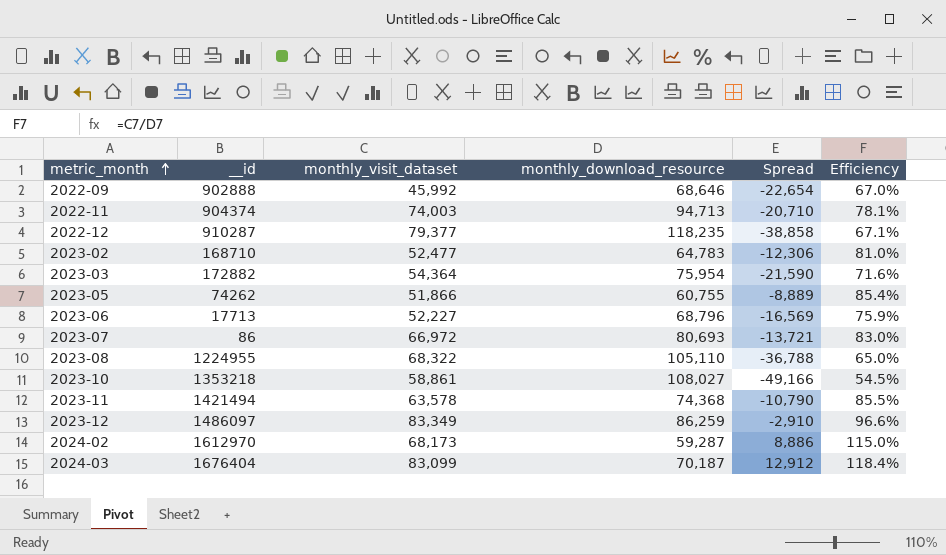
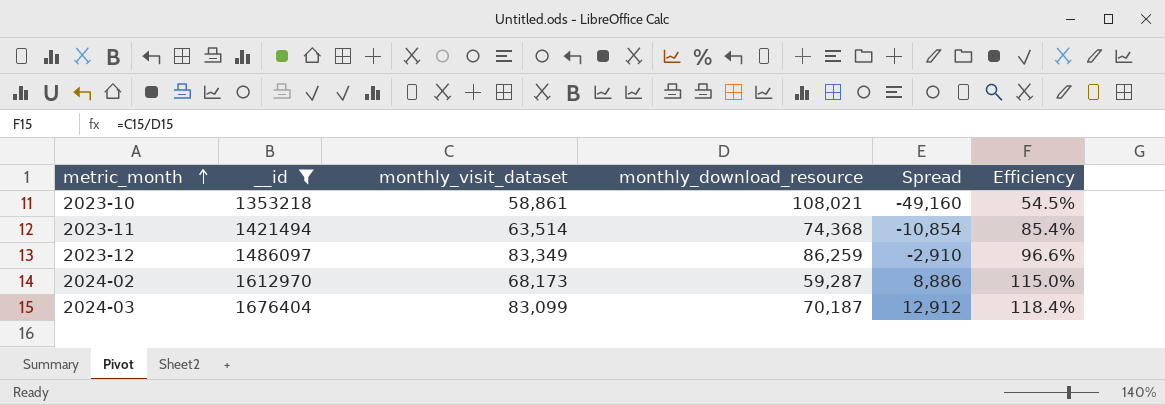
filter: none -> __id >= 1353218
2023-10 | monthly_download_resource: 108,027 -> 108,021
2023-10 | Spread: -49,166 -> -49,160
2023-11 | monthly_visit_dataset: 63,578 -> 63,514
2023-11 | Spread: -10,790 -> -10,854
2023-11 | Efficiency: 85.5% -> 85.4%

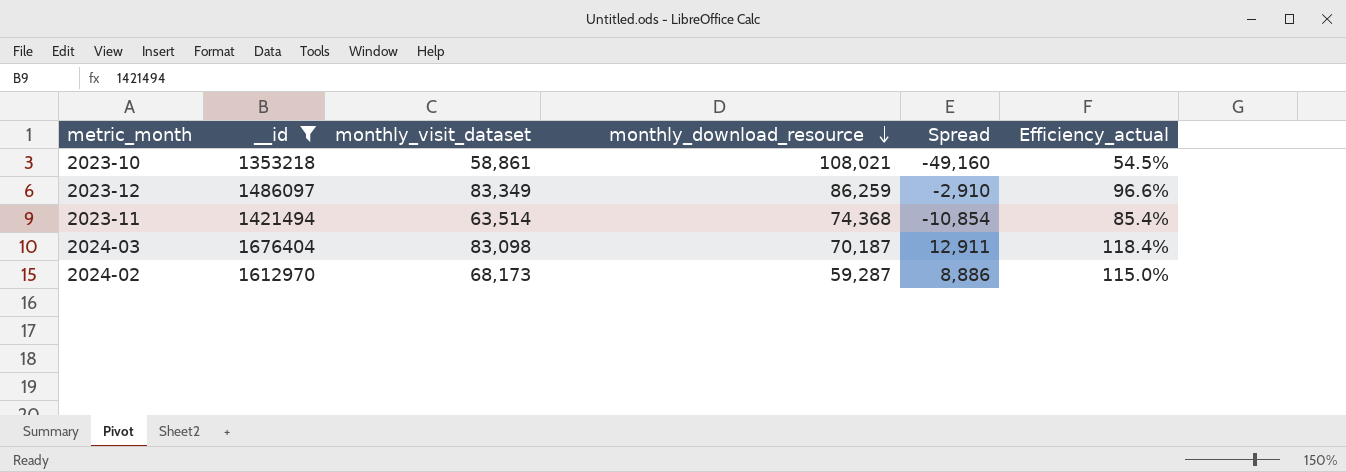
row order: metric_month ascending -> monthly_download_resource descending
column name: Efficiency -> Efficiency_actual
2024-03 | monthly_visit_dataset: 83,099 -> 83,098
2024-03 | Spread: 12,912 -> 12,911

